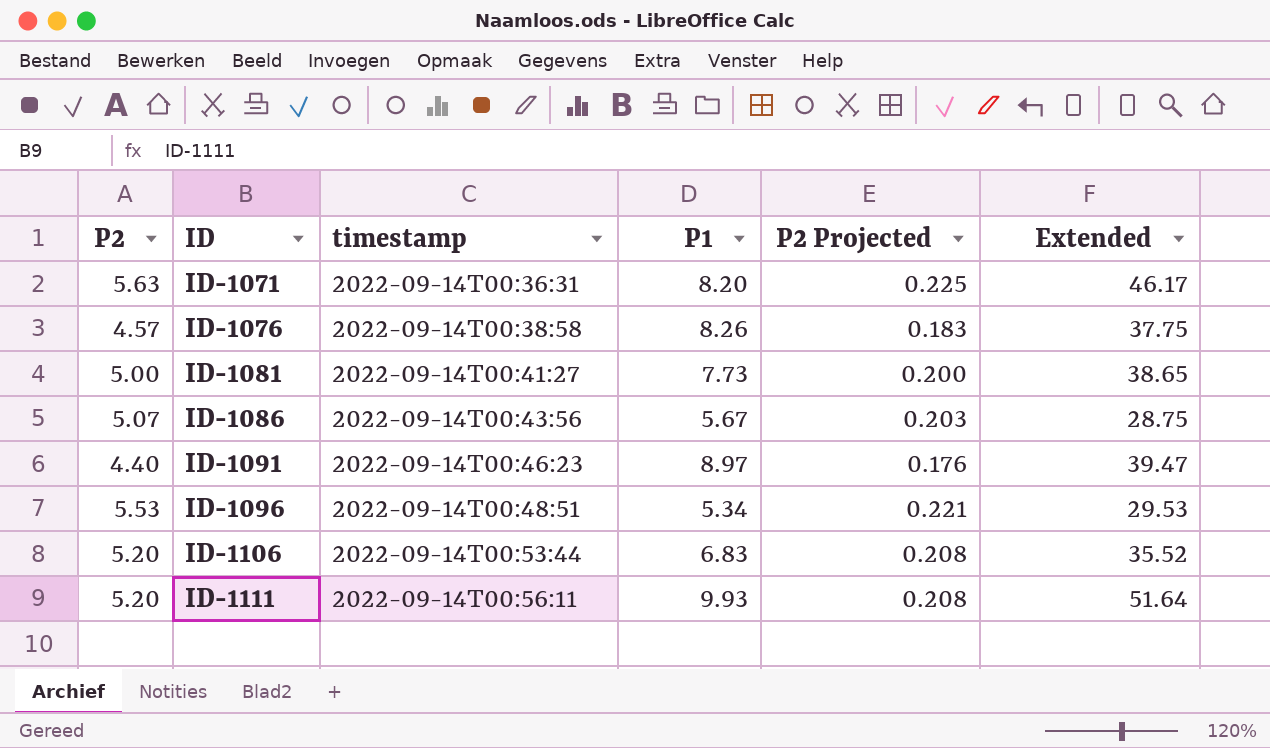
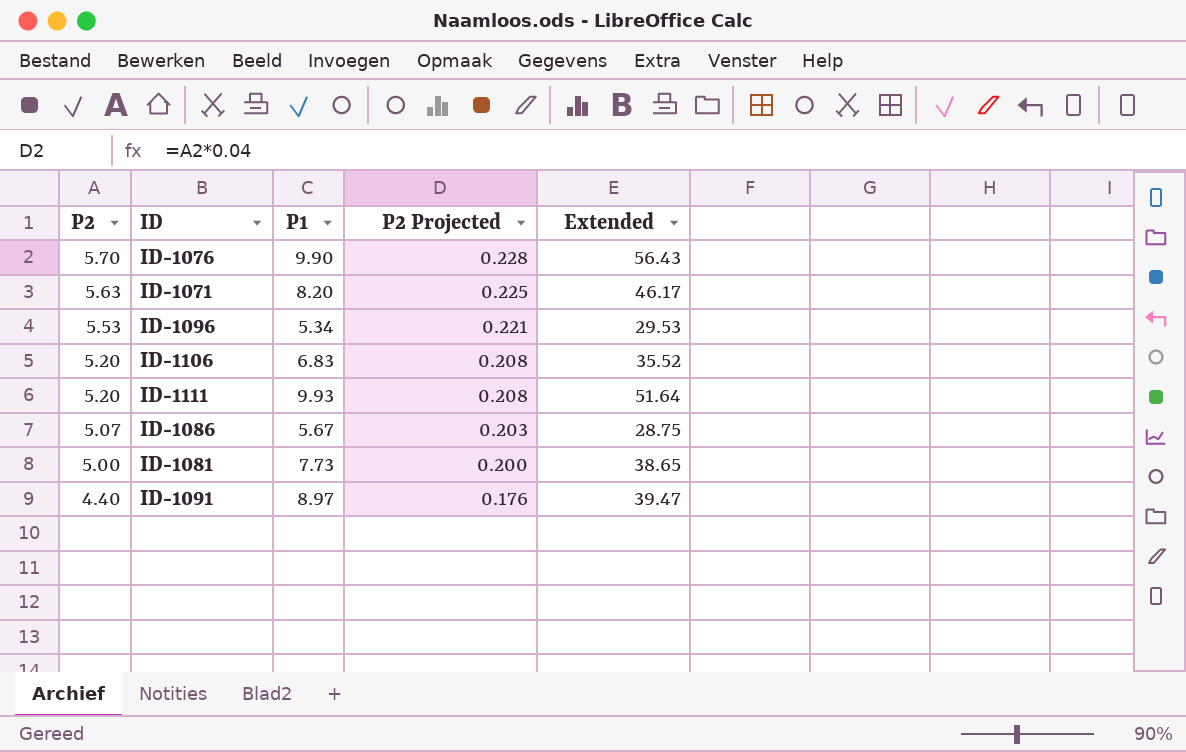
row order: ID ascending -> P2 descending
column timestamp | position: 3 -> none
ID-1076 | P2: 4.57 -> 5.70
ID-1076 | P1: 8.26 -> 9.90
ID-1076 | P2 Projected: 0.183 -> 0.228
ID-1076 | Extended: 37.75 -> 56.43

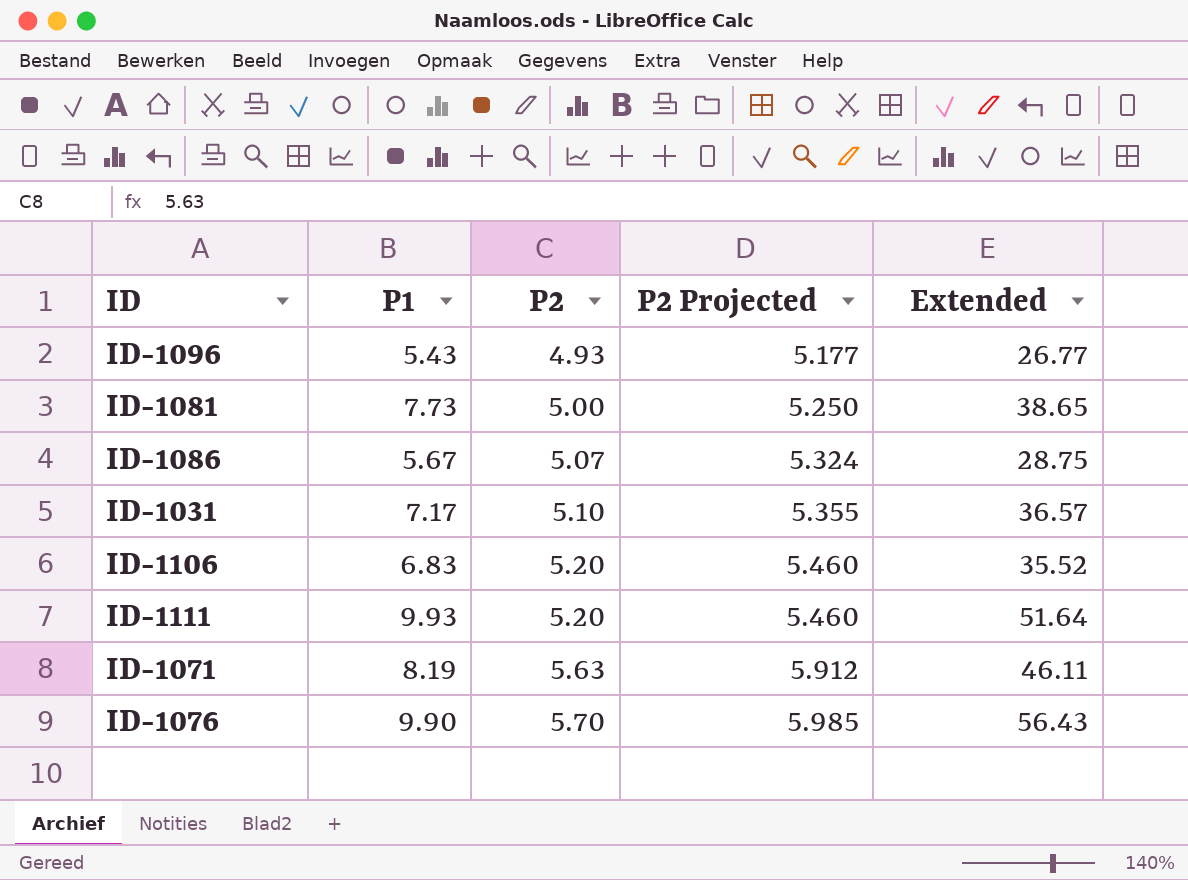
row order: P2 descending -> P2 ascending
column P2 | position: 1 -> 3
column P2 Projected | formula: [P2] * 0.04 -> [P2] * 1.05
row ID-1091: 4.40 | 8.97 | 0.176 | 39.47 -> none
ID-1096 | P1: 5.34 -> 5.43
ID-1096 | P2: 5.53 -> 4.93
ID-1096 | Extended: 29.53 -> 26.77
row ID-1031: none -> 7.17 | 5.10 | 5.355 | 36.57
ID-1071 | P1: 8.20 -> 8.19
ID-1071 | Extended: 46.17 -> 46.11

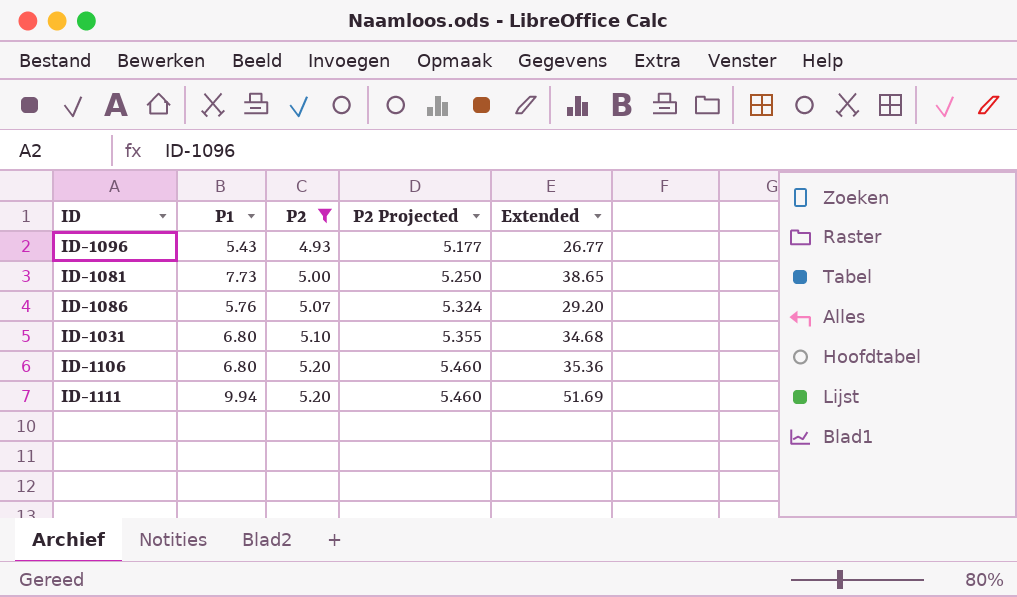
filter: none -> P2 <= 5.20
ID-1086 | P1: 5.67 -> 5.76
ID-1086 | Extended: 28.75 -> 29.20
ID-1031 | P1: 7.17 -> 6.80
ID-1031 | Extended: 36.57 -> 34.68
ID-1106 | P1: 6.83 -> 6.80
ID-1106 | Extended: 35.52 -> 35.36
ID-1111 | P1: 9.93 -> 9.94
ID-1111 | Extended: 51.64 -> 51.69

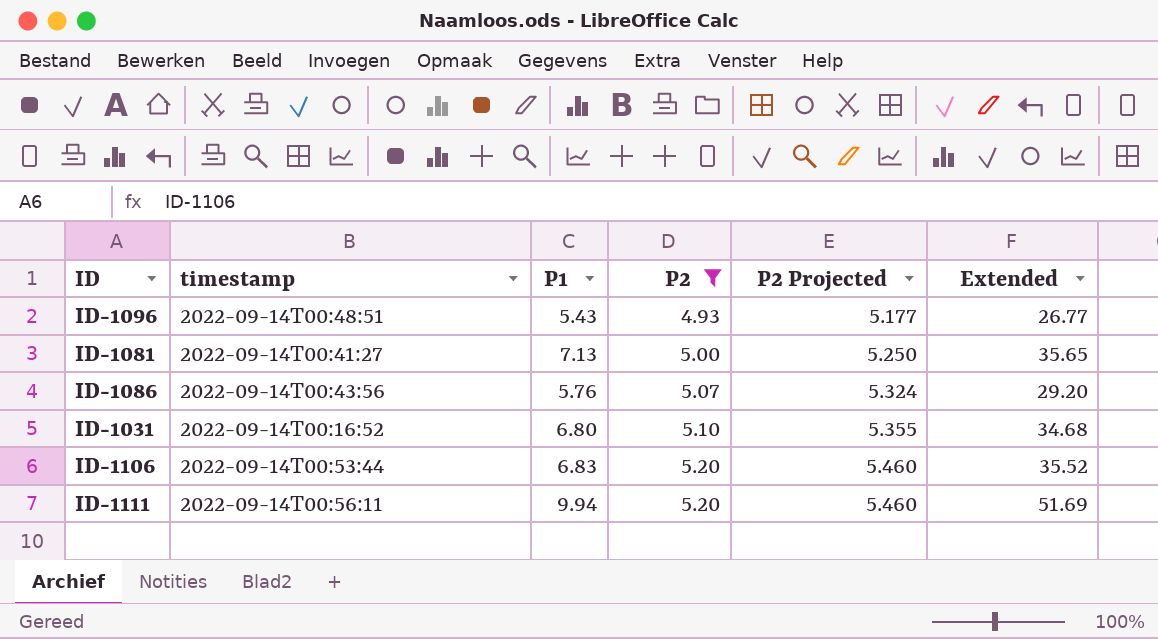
column timestamp | position: none -> 2
ID-1081 | P1: 7.73 -> 7.13
ID-1081 | Extended: 38.65 -> 35.65
ID-1106 | P1: 6.80 -> 6.83
ID-1106 | Extended: 35.36 -> 35.52

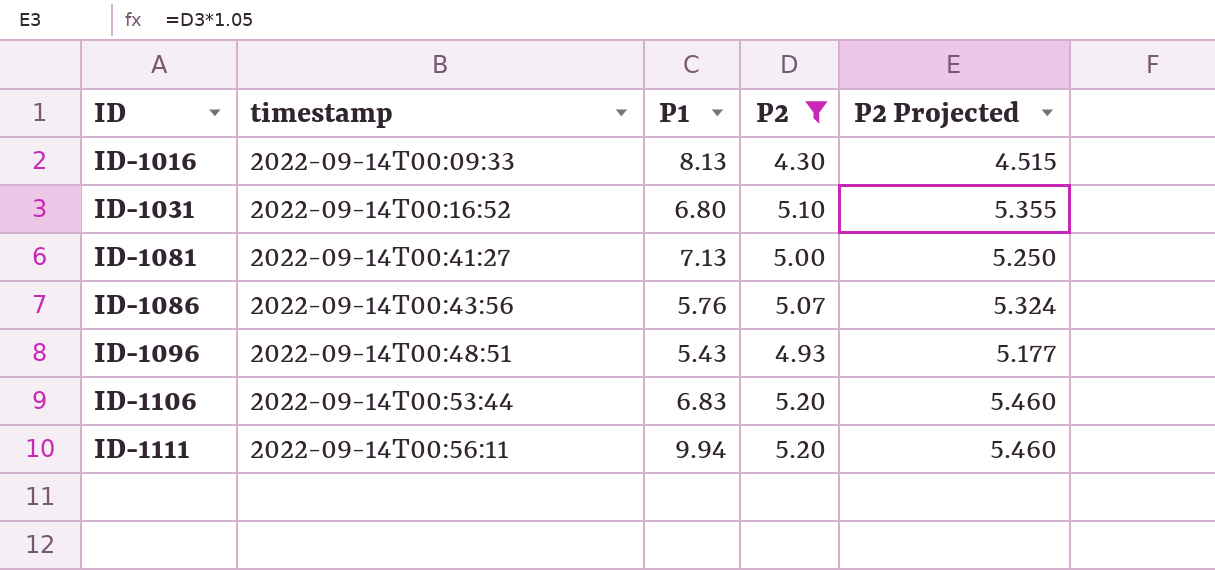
row order: P2 ascending -> ID ascending
column Extended | formula: [P1] * [P2] -> none
row ID-1016: none -> 2022-09-14T00:09:33 | 8.13 | 4.30 | 4.515

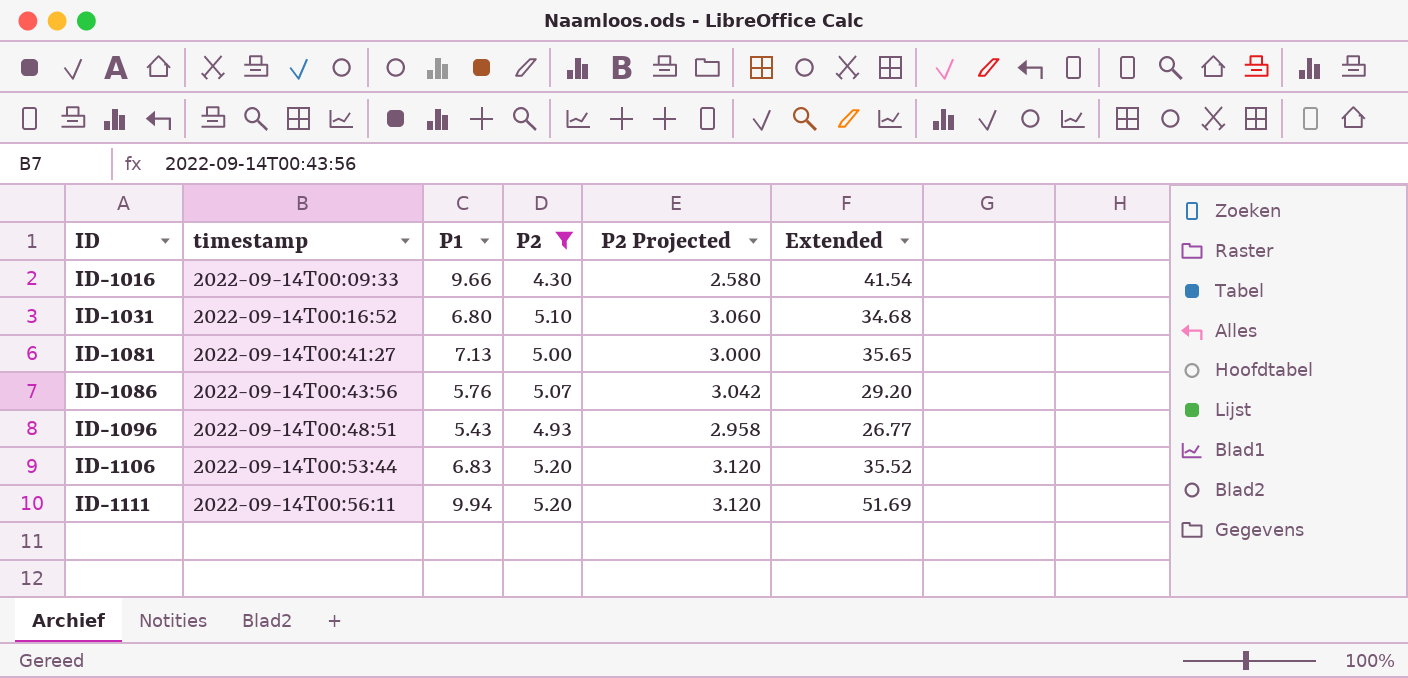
column P2 Projected | formula: [P2] * 1.05 -> [P2] * 0.6
column Extended | formula: none -> [P1] * [P2]
ID-1016 | P1: 8.13 -> 9.66

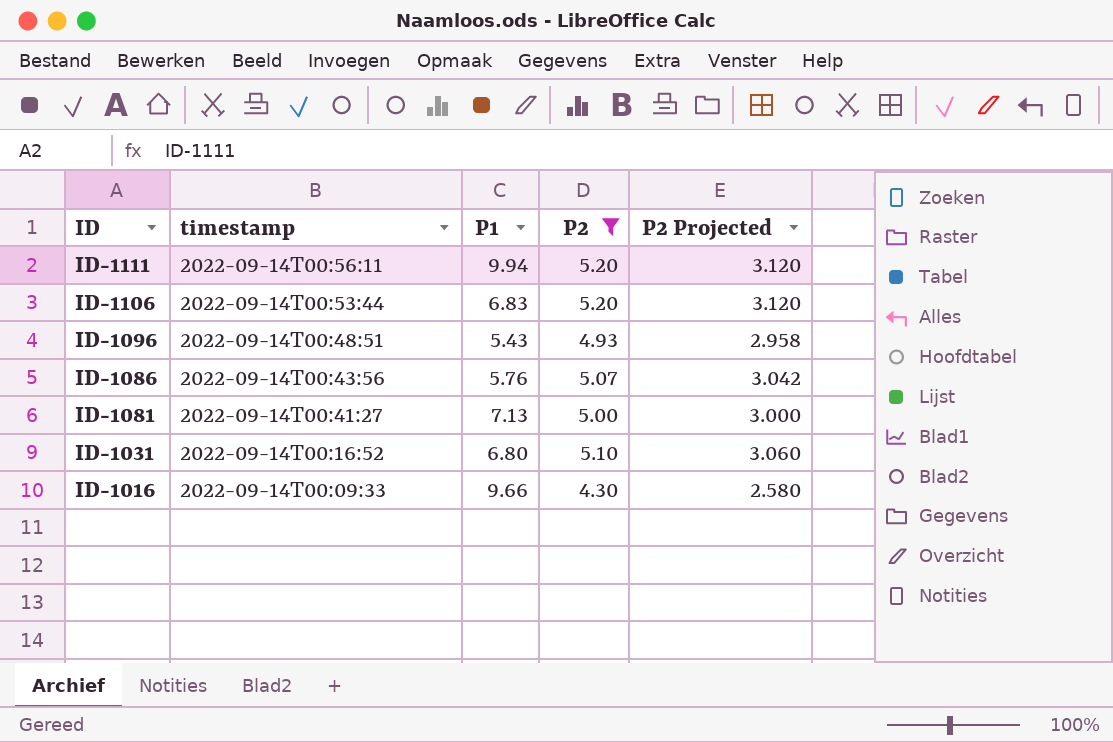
row order: ID ascending -> ID descending
column Extended | formula: [P1] * [P2] -> none

